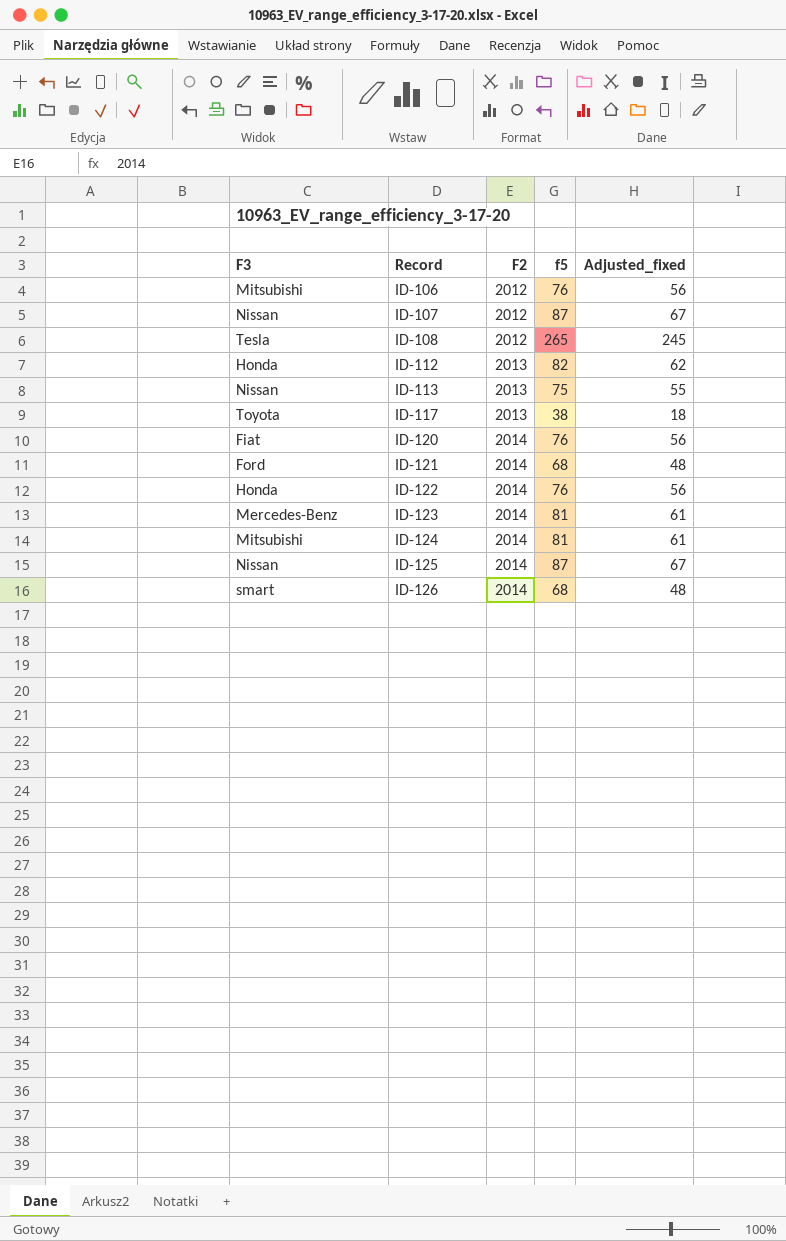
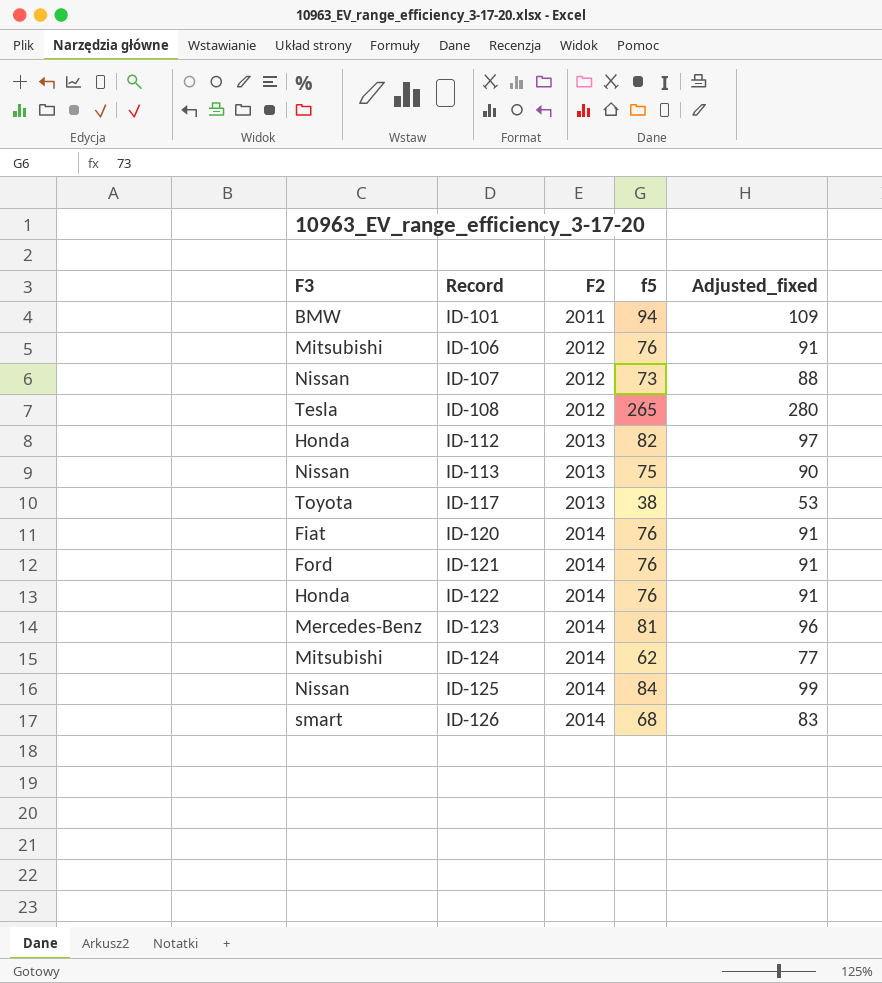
column Adjusted_fixed | formula: [f5] - 20 -> [f5] + 15
row ID-101: none -> BMW | 2011 | 94 | 109
ID-107 | f5: 87 -> 73
ID-121 | f5: 68 -> 76
ID-124 | f5: 81 -> 62
ID-125 | f5: 87 -> 84

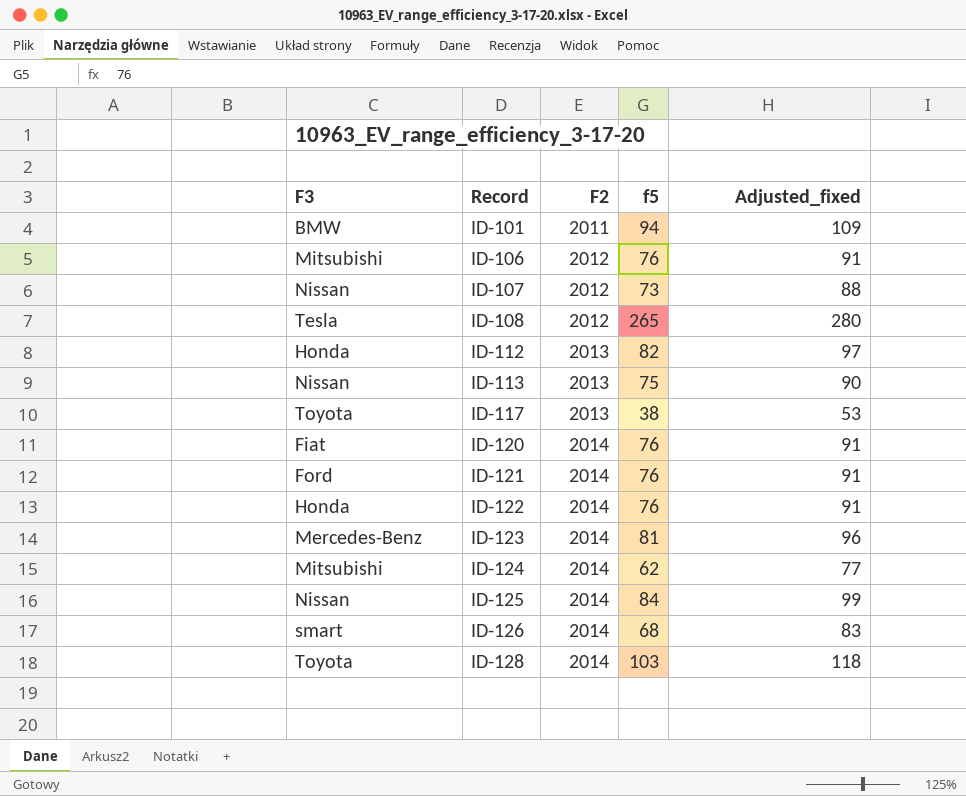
row ID-128: none -> Toyota | 2014 | 103 | 118

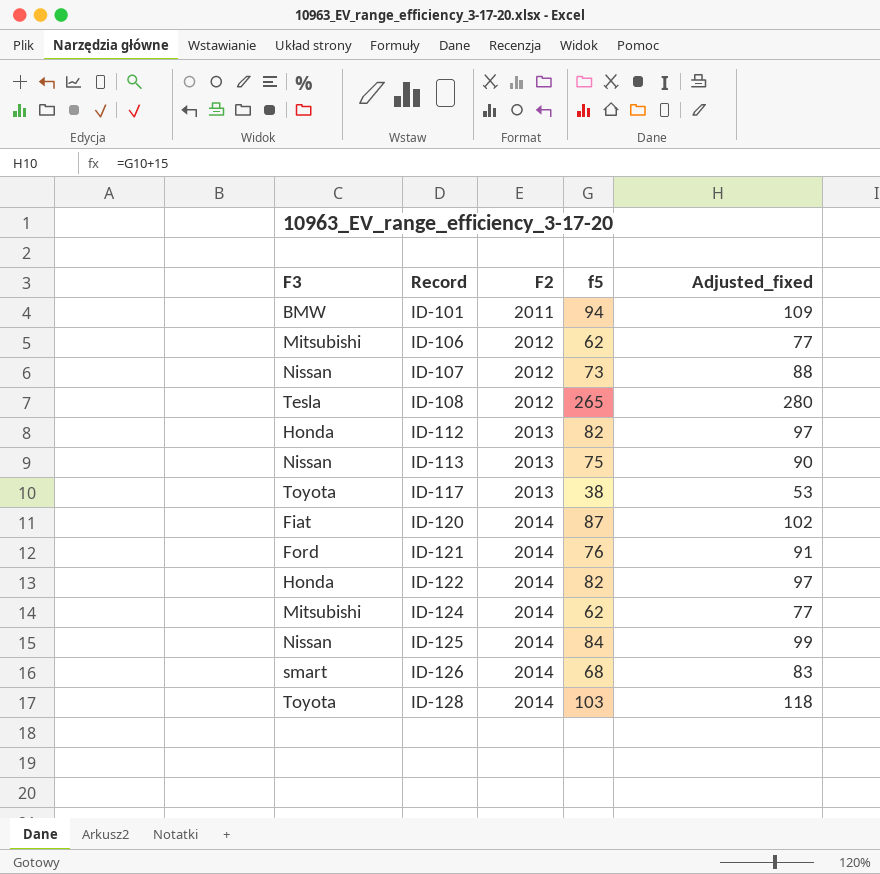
row ID-123: Mercedes-Benz | 2014 | 81 | 96 -> none
ID-106 | f5: 76 -> 62
ID-106 | Adjusted_fixed: 91 -> 77
ID-120 | f5: 76 -> 87
ID-120 | Adjusted_fixed: 91 -> 102
ID-122 | f5: 76 -> 82
ID-122 | Adjusted_fixed: 91 -> 97

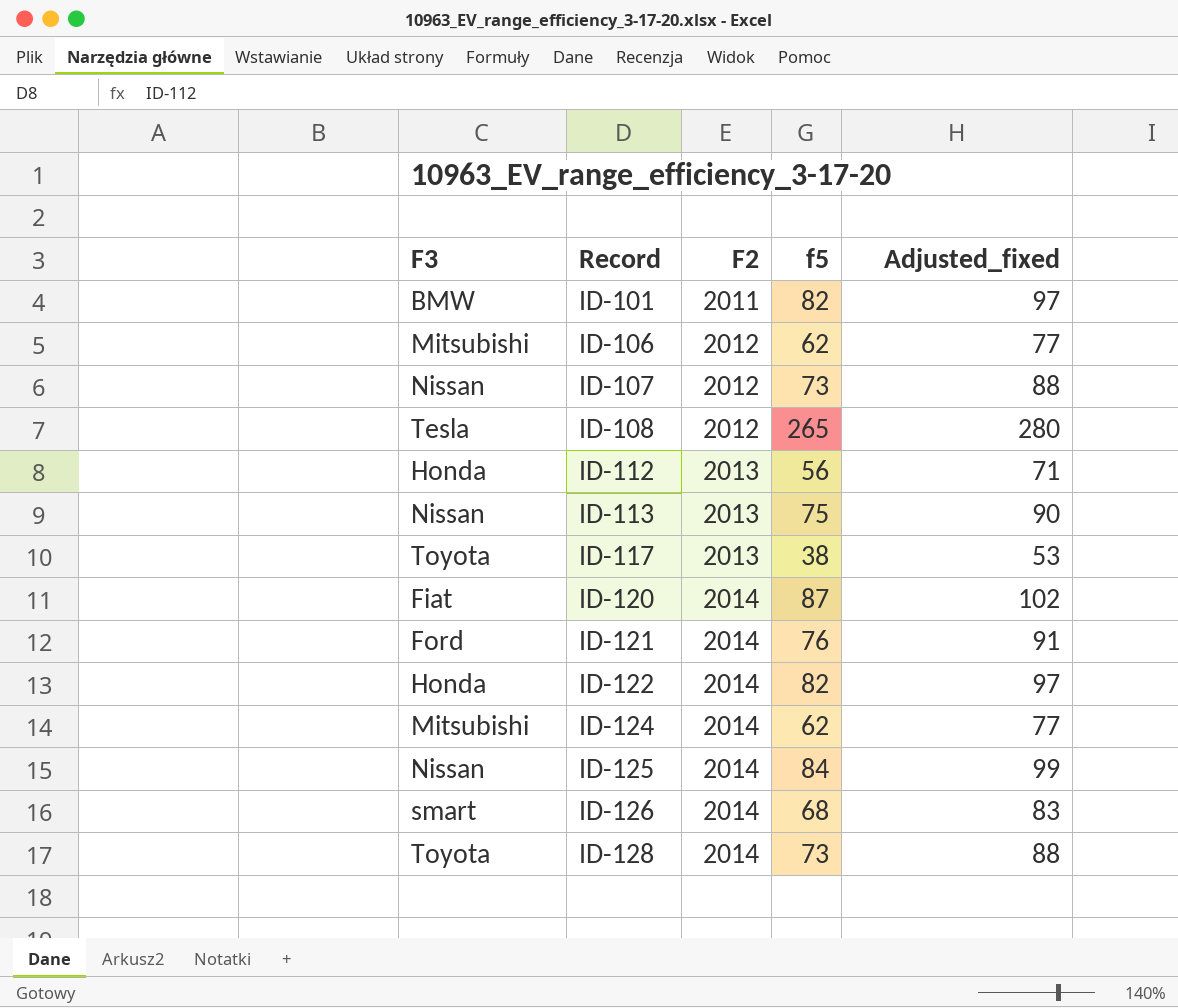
ID-101 | f5: 94 -> 82
ID-101 | Adjusted_fixed: 109 -> 97
ID-112 | f5: 82 -> 56
ID-112 | Adjusted_fixed: 97 -> 71
ID-128 | f5: 103 -> 73
ID-128 | Adjusted_fixed: 118 -> 88

